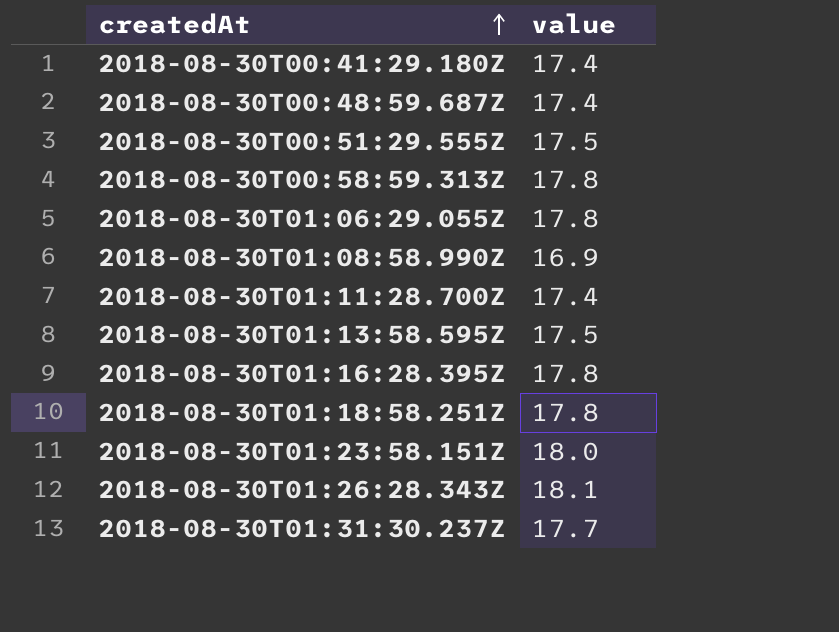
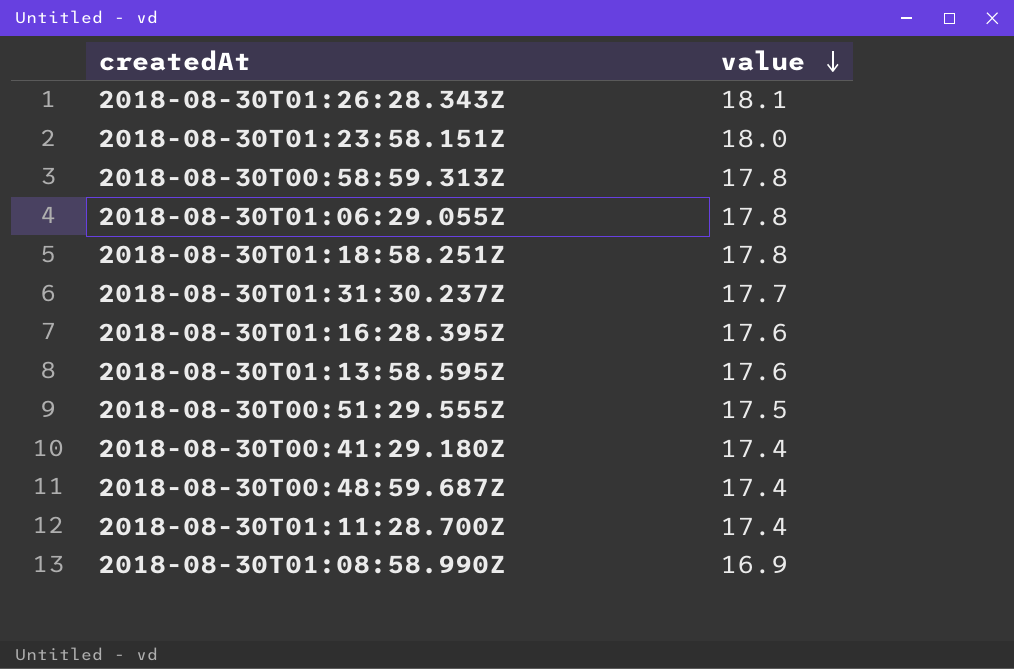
row order: createdAt ascending -> value descending
2018-08-30T01:16:28.395Z | value: 17.8 -> 17.6
2018-08-30T01:13:58.595Z | value: 17.5 -> 17.6

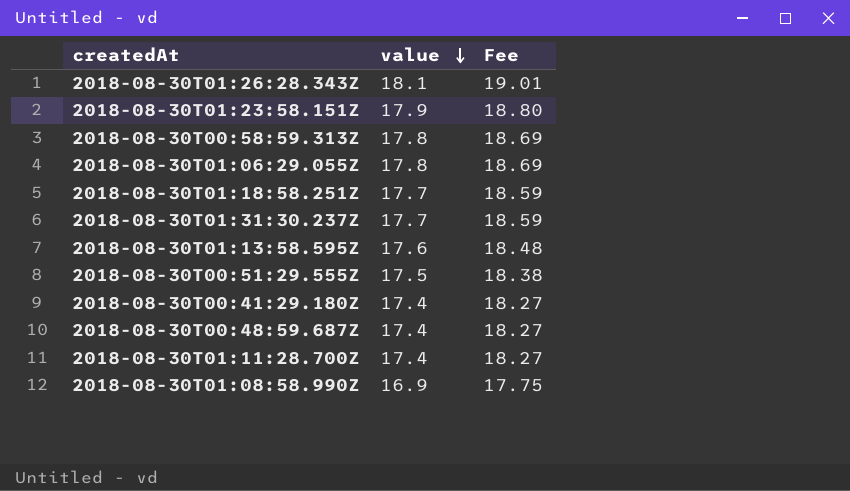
column Fee | formula: none -> [value] * 1.05
row 2018-08-30T01:16:28.395Z: 17.6 -> none
2018-08-30T01:23:58.151Z | value: 18.0 -> 17.9
2018-08-30T01:18:58.251Z | value: 17.8 -> 17.7

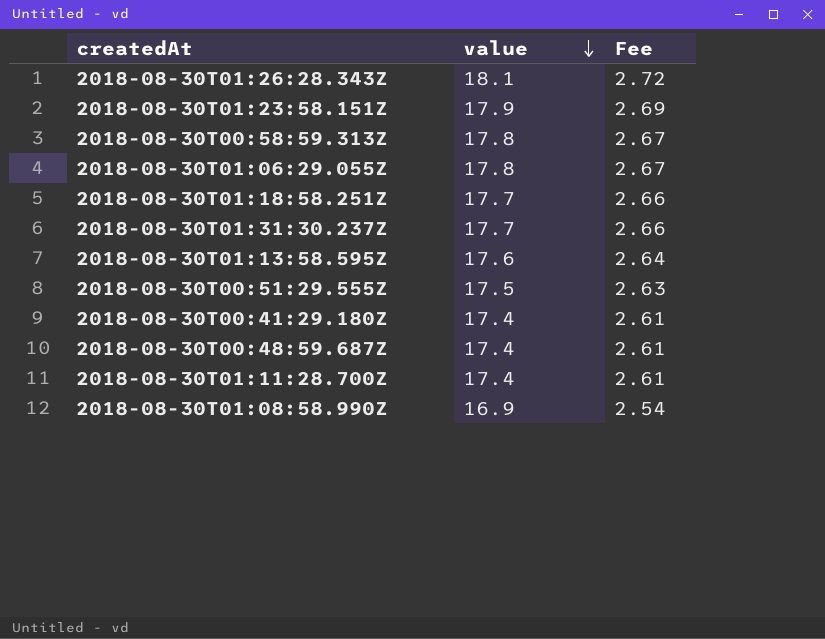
column Fee | formula: [value] * 1.05 -> [value] * 0.15

